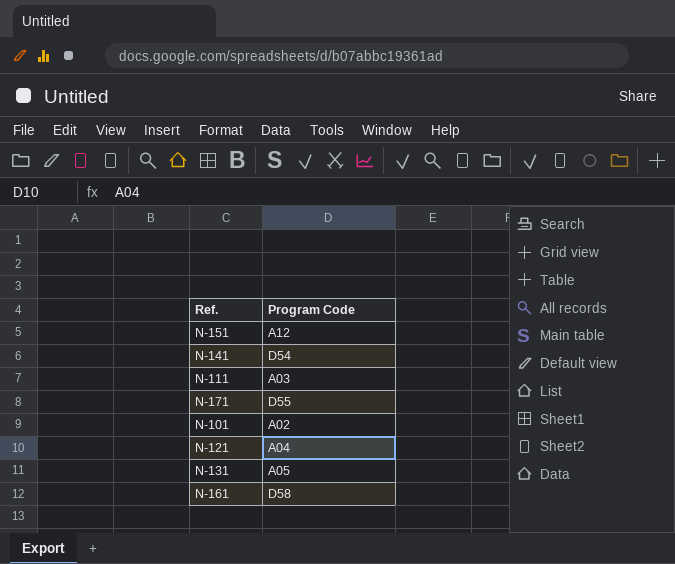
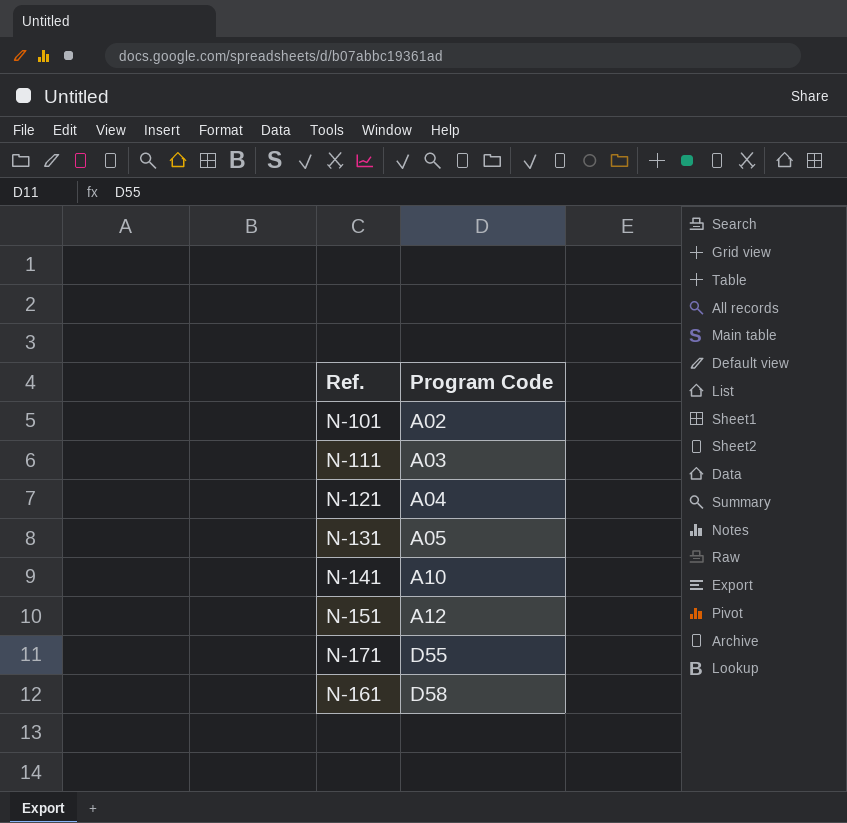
row order: none -> Program Code ascending
N-141 | Program Code: D54 -> A10

